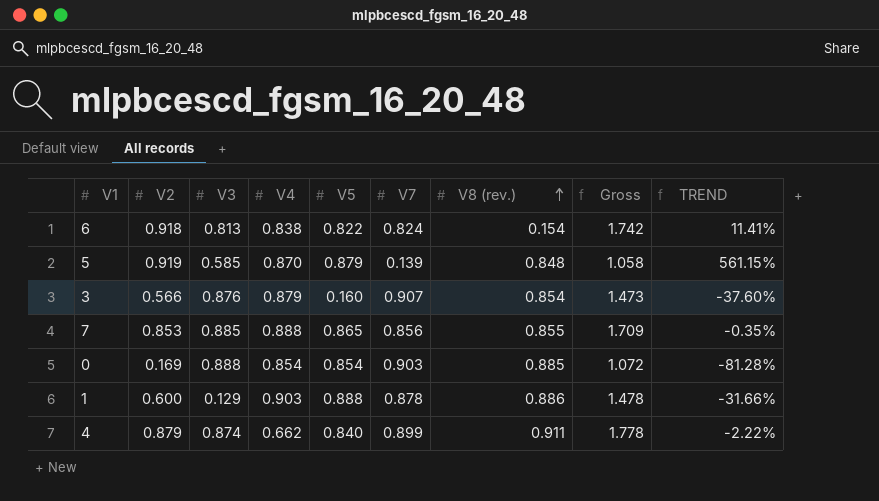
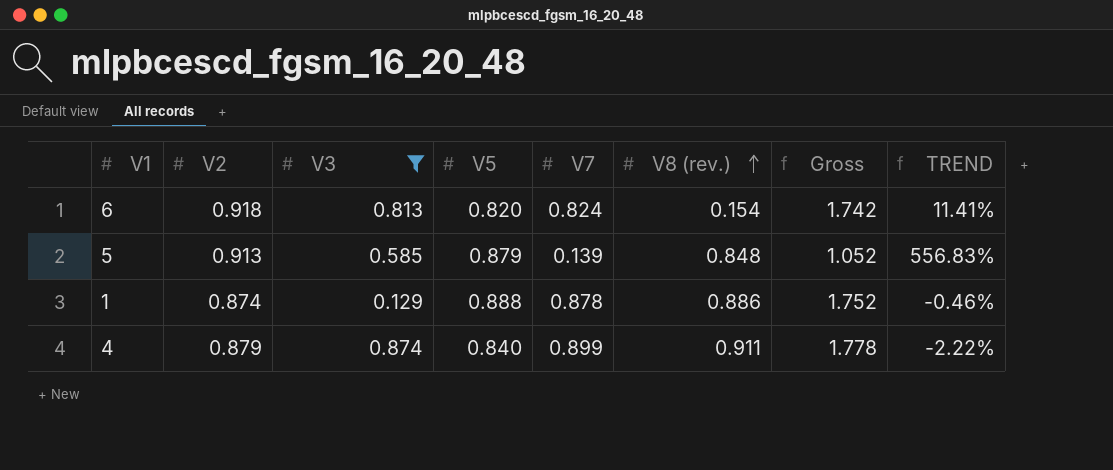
filter: none -> V3 <= 0.874
column V4 | position: 4 -> none
6 | V5: 0.822 -> 0.820
5 | V2: 0.919 -> 0.913
5 | Gross: 1.058 -> 1.052
5 | TREND: 561.15% -> 556.83%
1 | V2: 0.600 -> 0.874
1 | Gross: 1.478 -> 1.752
1 | TREND: -31.66% -> -0.46%

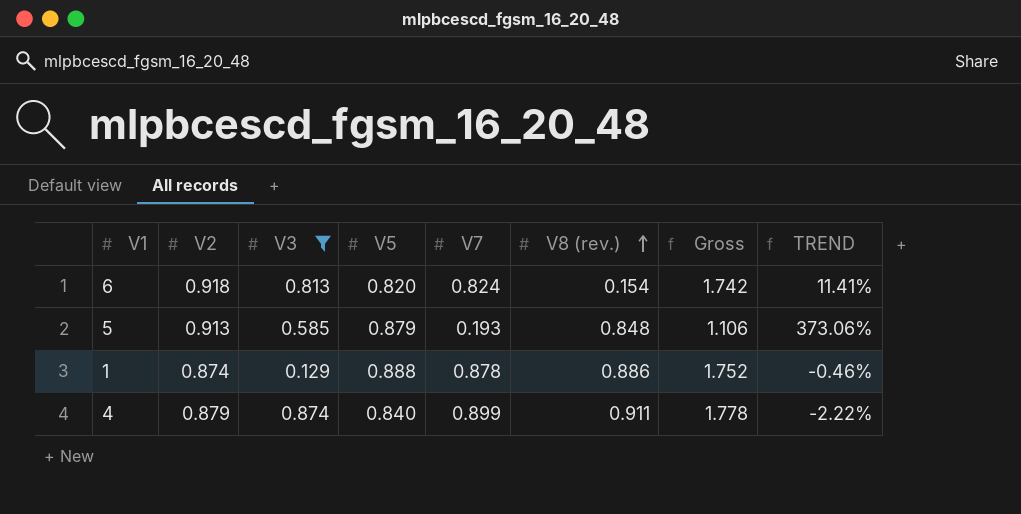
5 | V7: 0.139 -> 0.193
5 | Gross: 1.052 -> 1.106
5 | TREND: 556.83% -> 373.06%

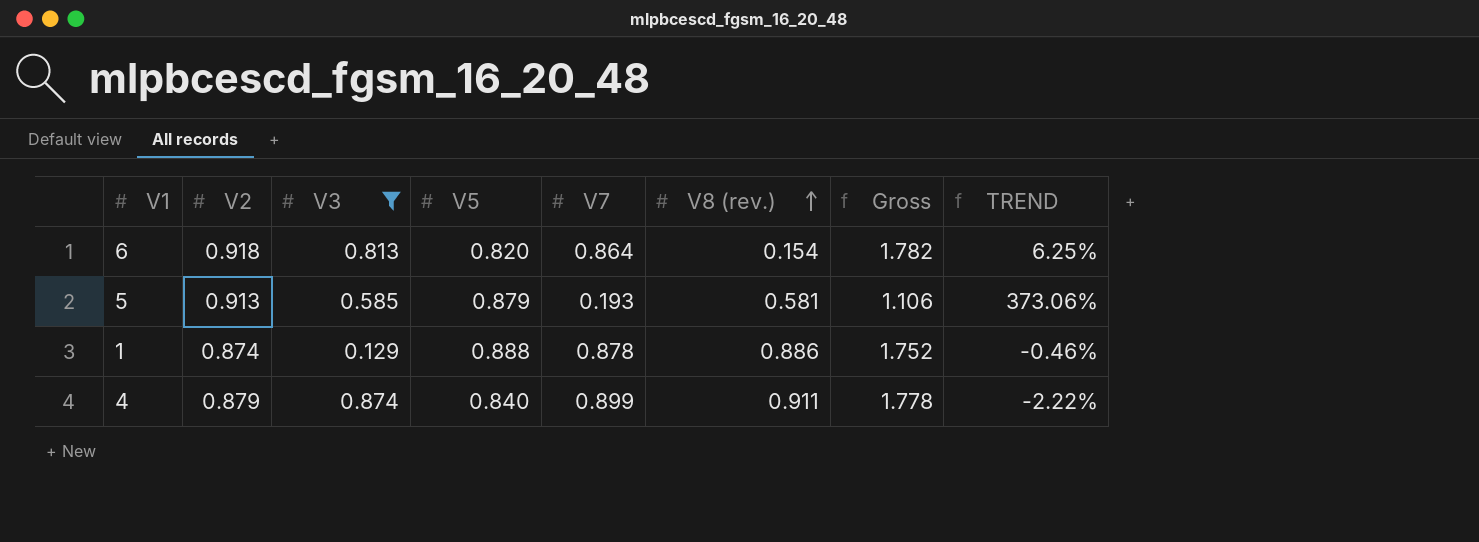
6 | V7: 0.824 -> 0.864
6 | Gross: 1.742 -> 1.782
6 | TREND: 11.41% -> 6.25%
5 | V8 (rev.): 0.848 -> 0.581

